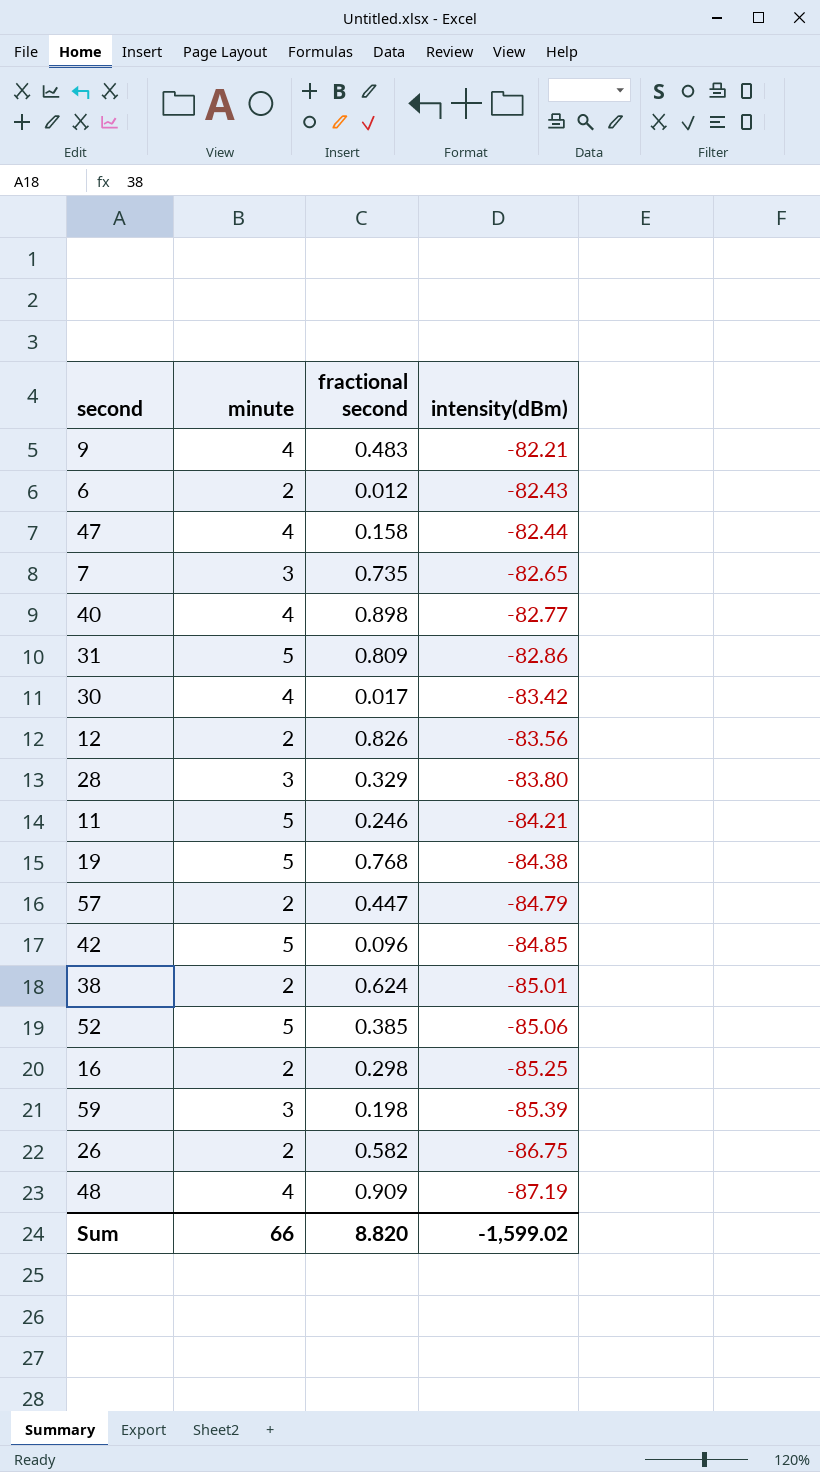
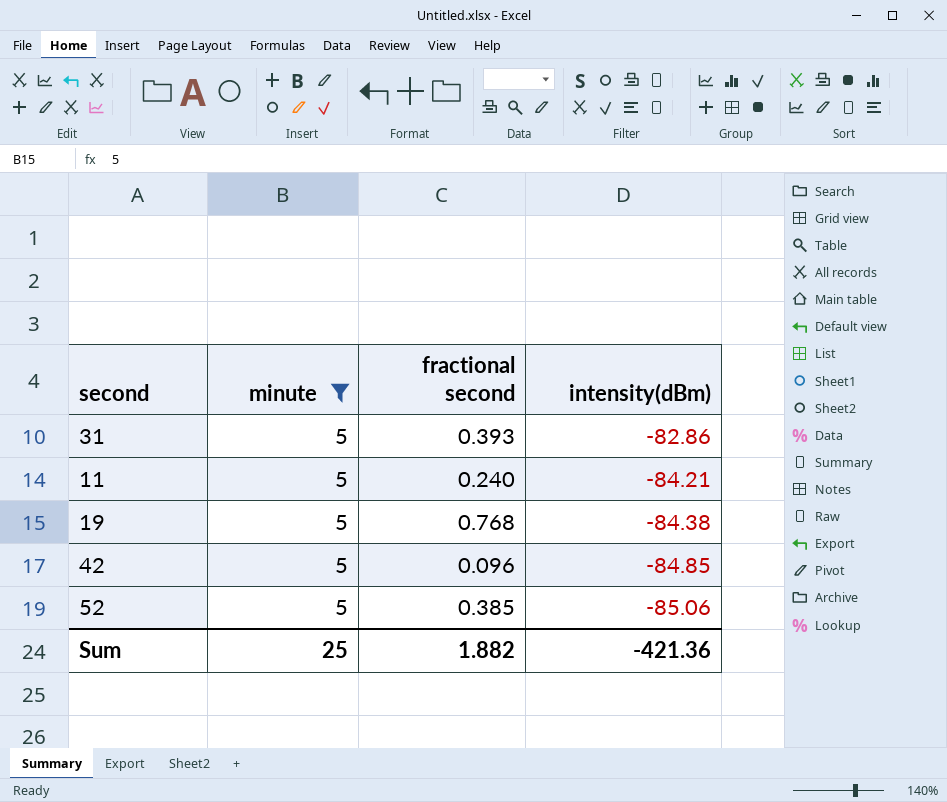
filter: none -> minute = 5
31 | fractional second: 0.809 -> 0.393
11 | fractional second: 0.246 -> 0.240
Sum | minute: 66 -> 25
Sum | fractional second: 8.820 -> 1.882
Sum | intensity(dBm): -1,599.02 -> -421.36

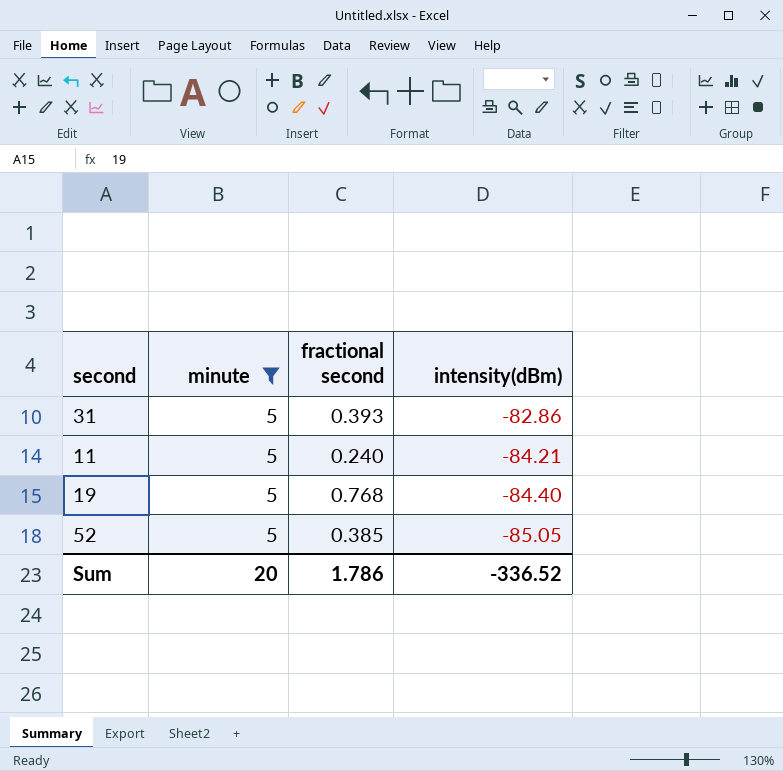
row 42: 5 | 0.096 | -84.85 -> none
19 | intensity(dBm): -84.38 -> -84.40
52 | intensity(dBm): -85.06 -> -85.05
Sum | minute: 25 -> 20
Sum | fractional second: 1.882 -> 1.786
Sum | intensity(dBm): -421.36 -> -336.52

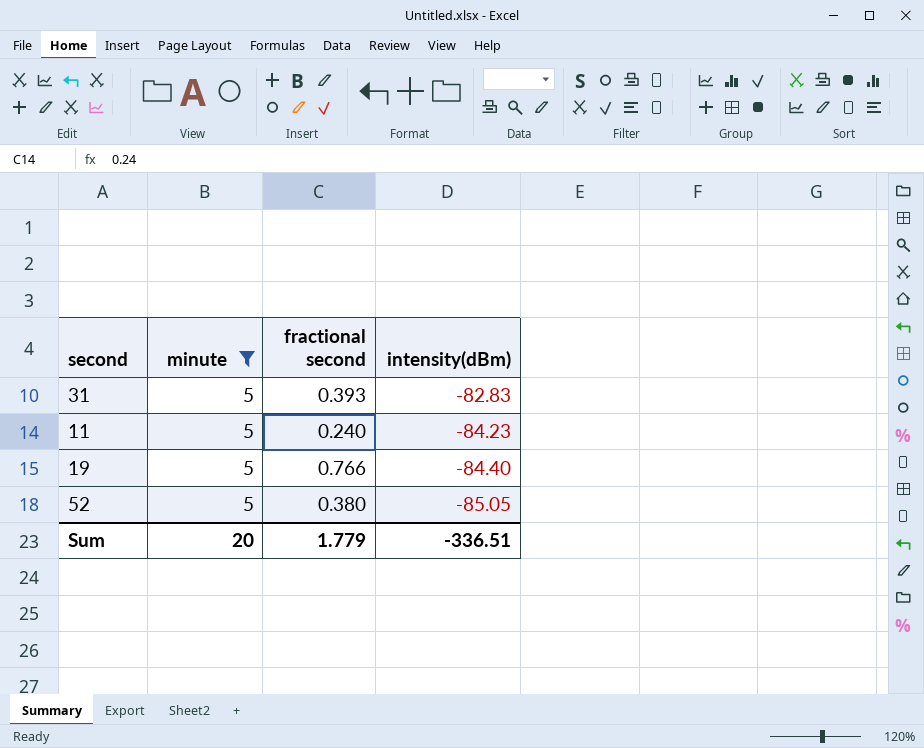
31 | intensity(dBm): -82.86 -> -82.83
11 | intensity(dBm): -84.21 -> -84.23
19 | fractional second: 0.768 -> 0.766
52 | fractional second: 0.385 -> 0.380
Sum | fractional second: 1.786 -> 1.779
Sum | intensity(dBm): -336.52 -> -336.51

